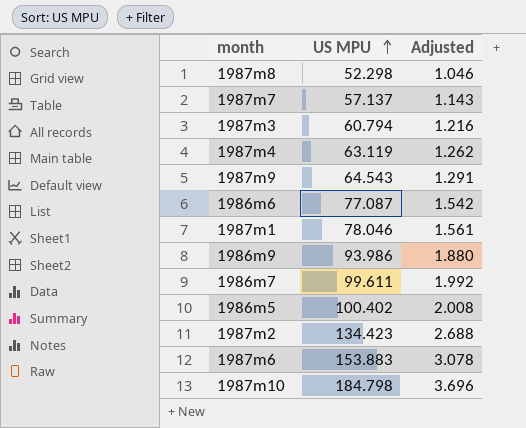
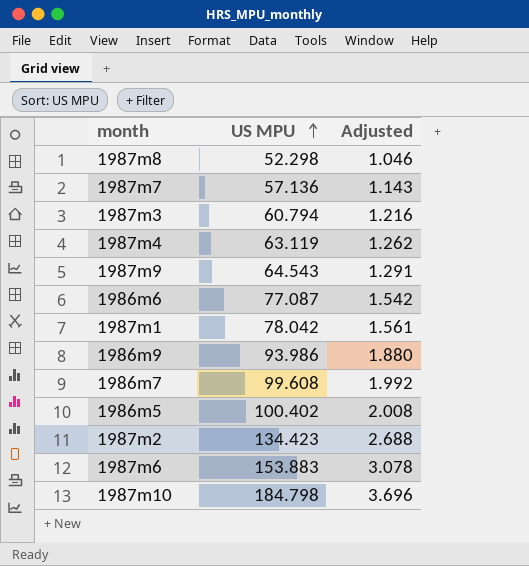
1987m7 | US MPU: 57.137 -> 57.136
1987m1 | US MPU: 78.046 -> 78.042
1986m7 | US MPU: 99.611 -> 99.608

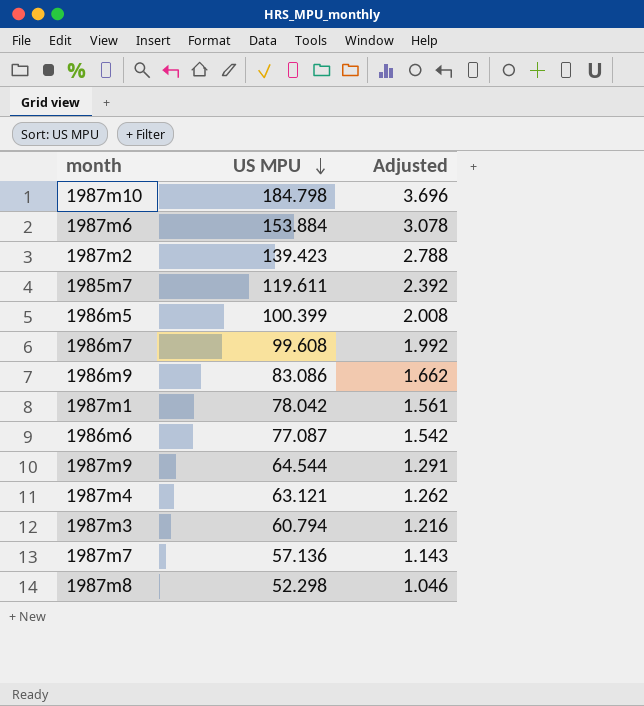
row order: US MPU ascending -> US MPU descending
1987m6 | US MPU: 153.883 -> 153.884
1987m2 | US MPU: 134.423 -> 139.423
1987m2 | Adjusted: 2.688 -> 2.788
row 1985m7: none -> 119.611 | 2.392
1986m5 | US MPU: 100.402 -> 100.399
1986m9 | US MPU: 93.986 -> 83.086
1986m9 | Adjusted: 1.880 -> 1.662
1987m9 | US MPU: 64.543 -> 64.544
1987m4 | US MPU: 63.119 -> 63.121

